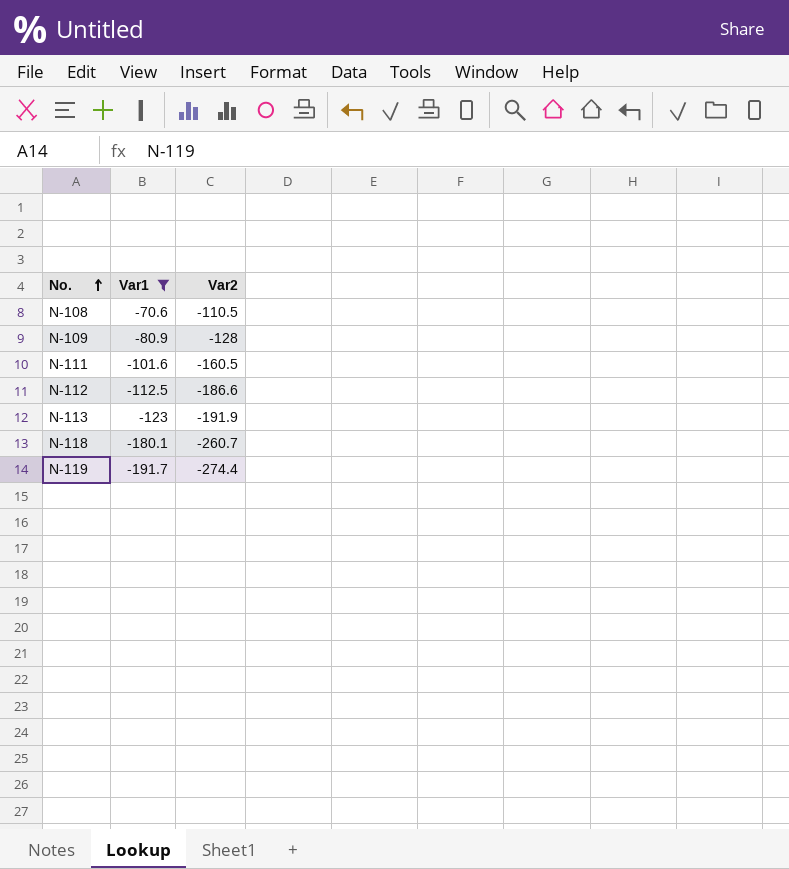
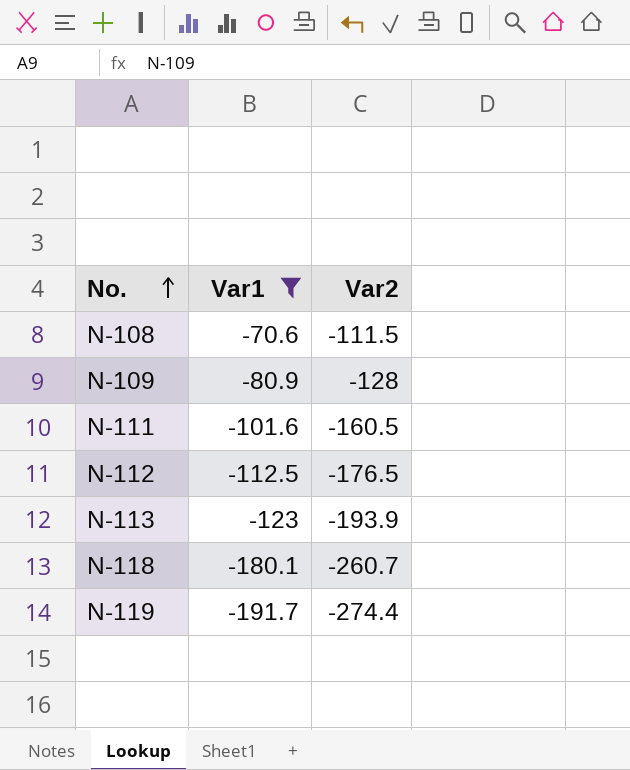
N-108 | Var2: -110.5 -> -111.5
N-112 | Var2: -186.6 -> -176.5
N-113 | Var2: -191.9 -> -193.9

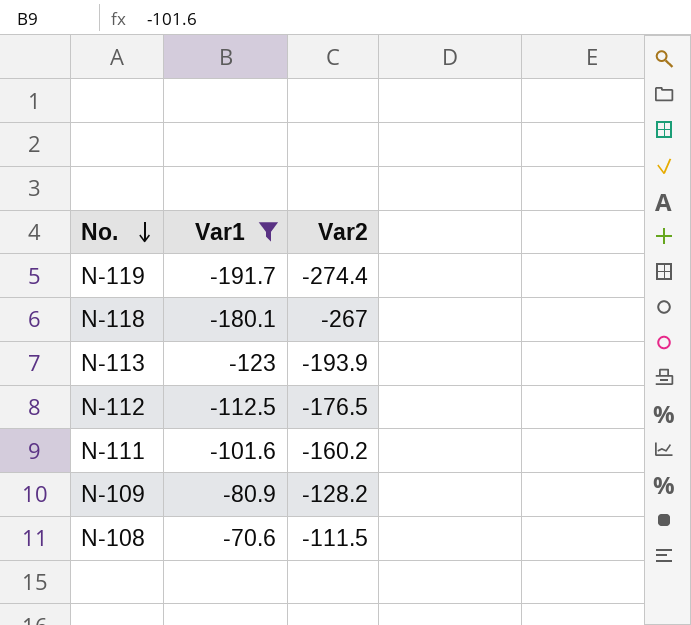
row order: No. ascending -> No. descending
N-118 | Var2: -260.7 -> -267
N-111 | Var2: -160.5 -> -160.2
N-109 | Var2: -128 -> -128.2

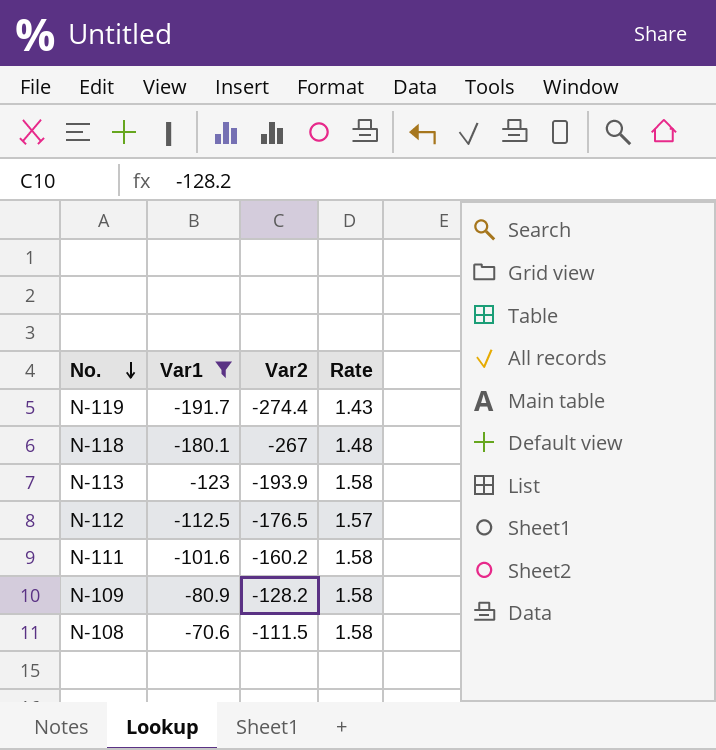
column Rate | formula: none -> [Var2] / [Var1]

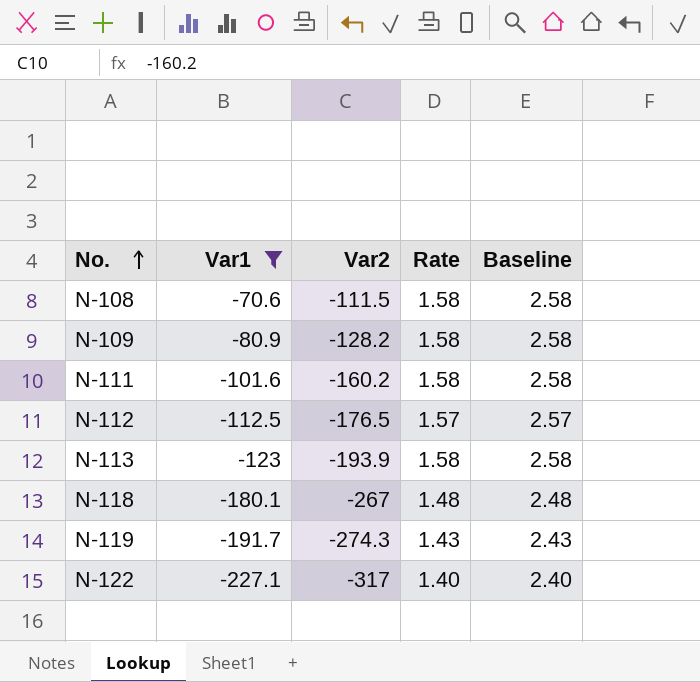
row order: No. descending -> No. ascending
column Baseline | formula: none -> [Rate] + 1
N-119 | Var2: -274.4 -> -274.3
row N-122: none -> -227.1 | -317 | 1.40 | 2.40

